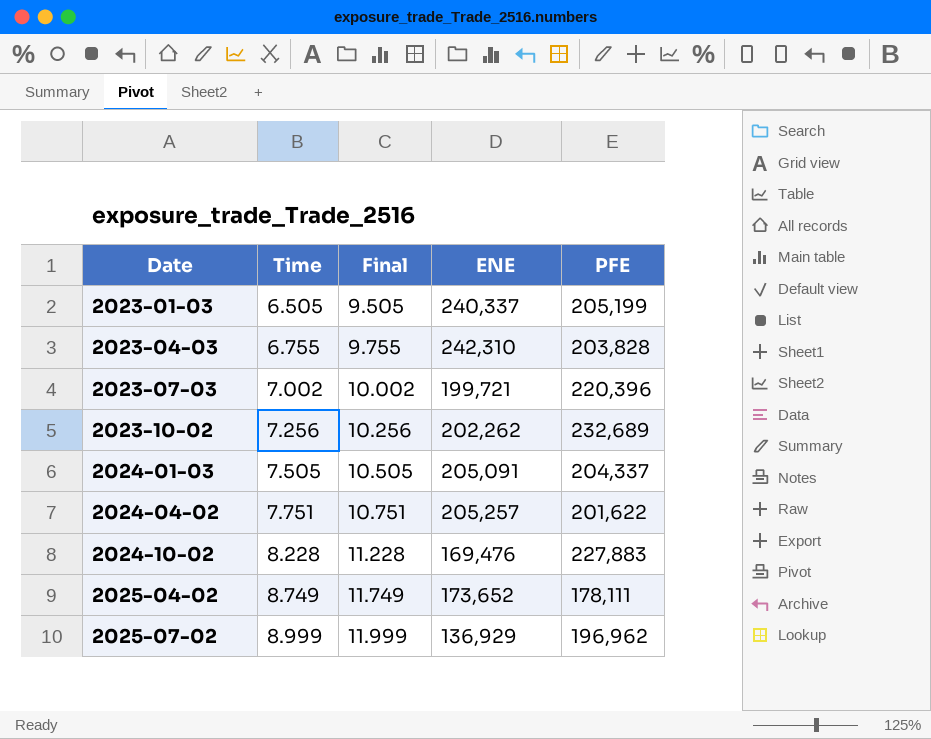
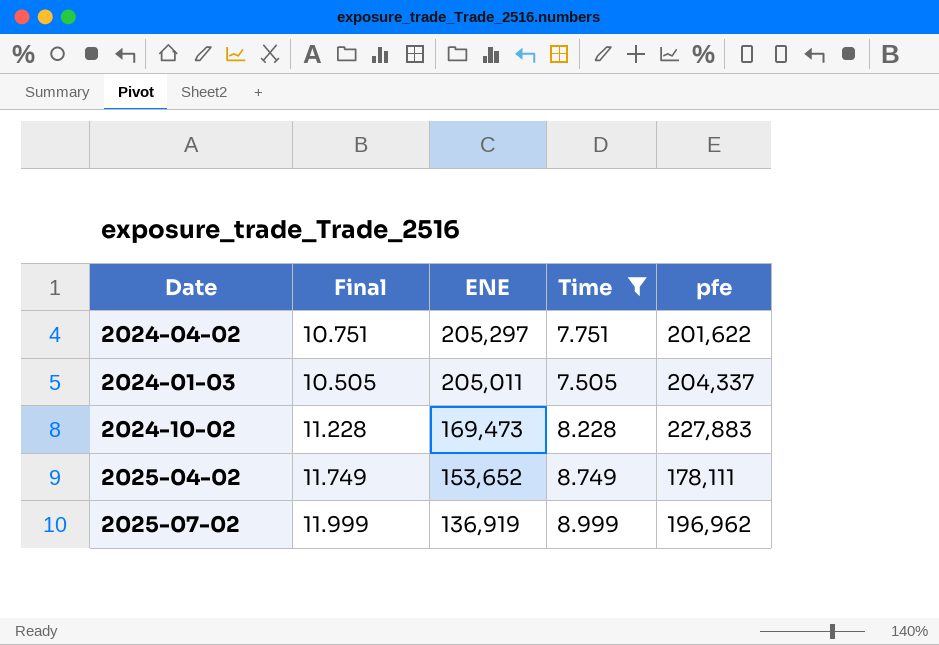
filter: none -> Time >= 7.505
row order: Date ascending -> ENE descending
column Time | position: 2 -> 4
column name: PFE -> pfe
2024-04-02 | ENE: 205,257 -> 205,297
2024-01-03 | ENE: 205,091 -> 205,011
2024-10-02 | ENE: 169,476 -> 169,473
2025-04-02 | ENE: 173,652 -> 153,652
2025-07-02 | ENE: 136,929 -> 136,919

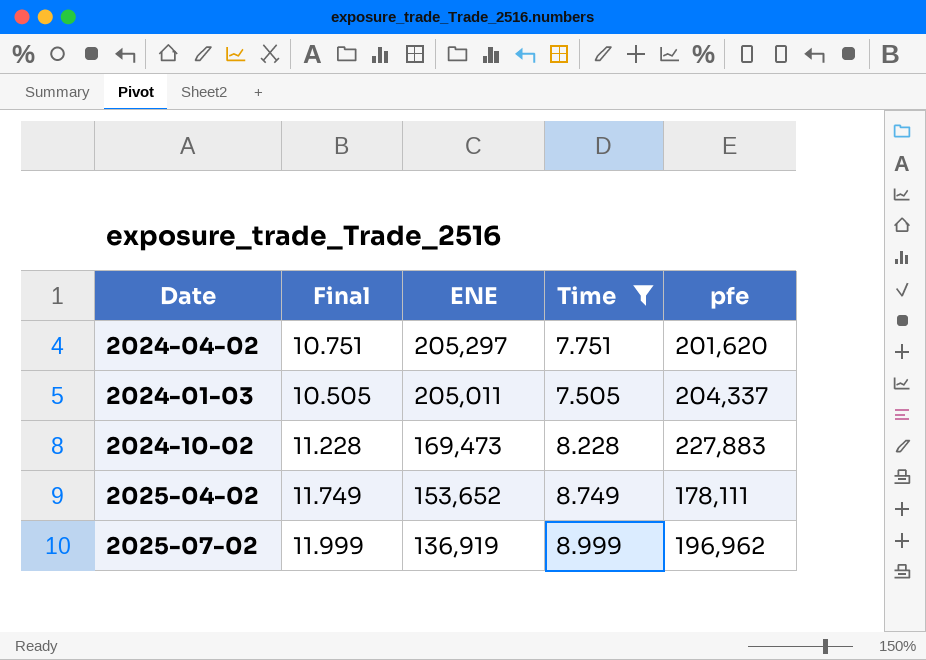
2024-04-02 | pfe: 201,622 -> 201,620

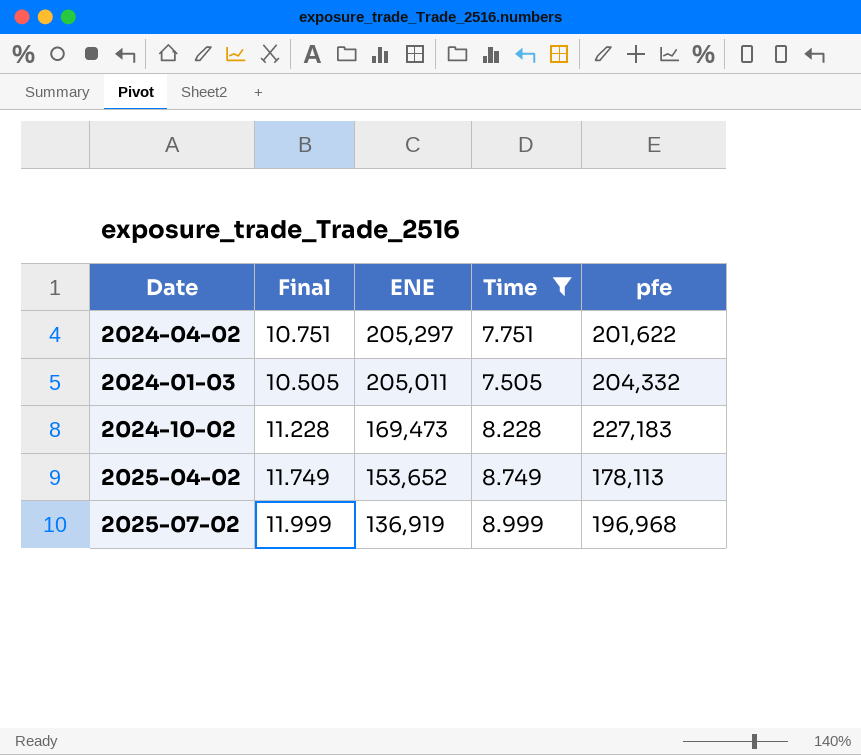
2024-04-02 | pfe: 201,620 -> 201,622
2024-01-03 | pfe: 204,337 -> 204,332
2024-10-02 | pfe: 227,883 -> 227,183
2025-04-02 | pfe: 178,111 -> 178,113
2025-07-02 | pfe: 196,962 -> 196,968

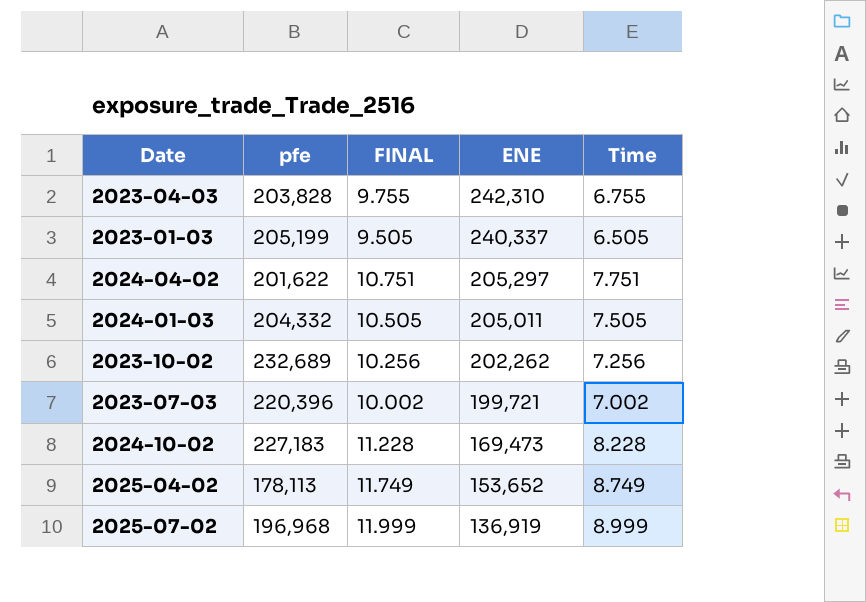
filter: Time >= 7.505 -> none
column pfe | position: 5 -> 2
column name: Final -> FINAL

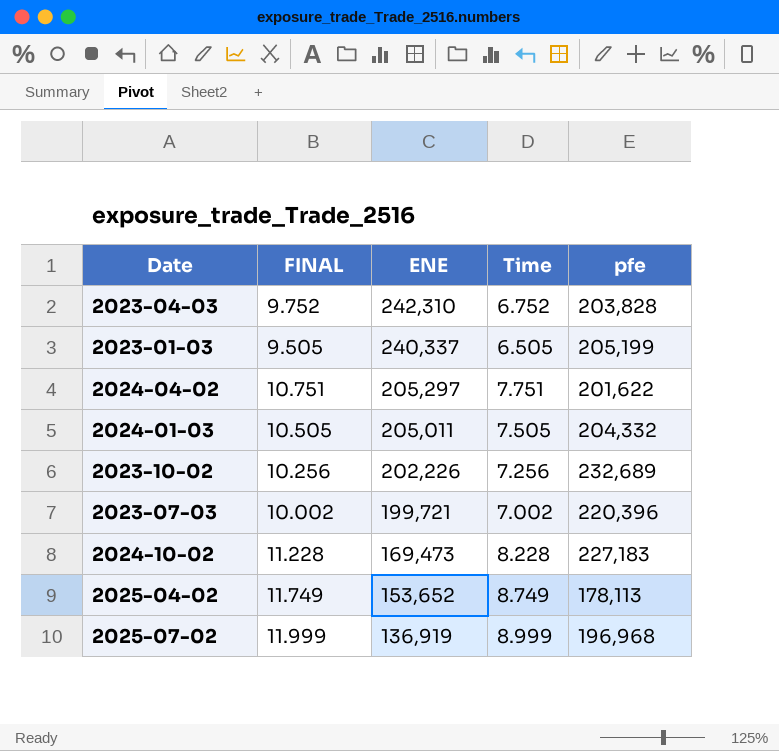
column pfe | position: 2 -> 5
2023-04-03 | FINAL: 9.755 -> 9.752
2023-04-03 | Time: 6.755 -> 6.752
2023-10-02 | ENE: 202,262 -> 202,226

